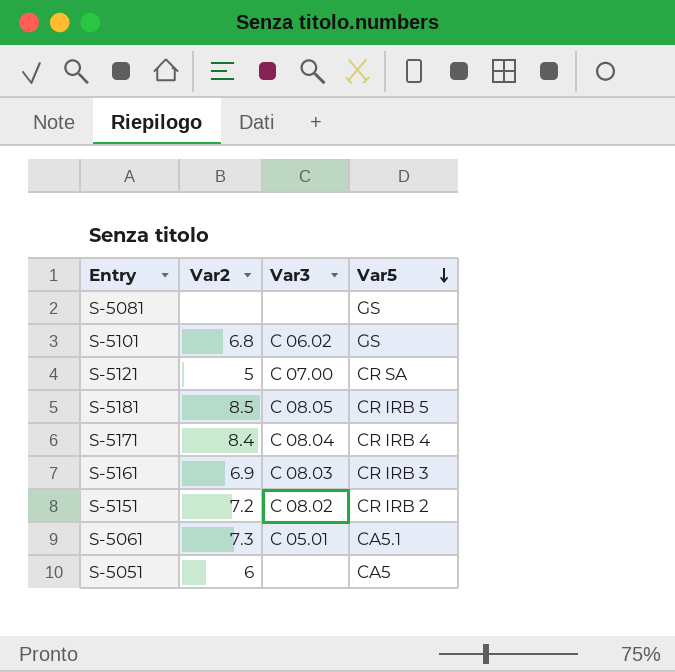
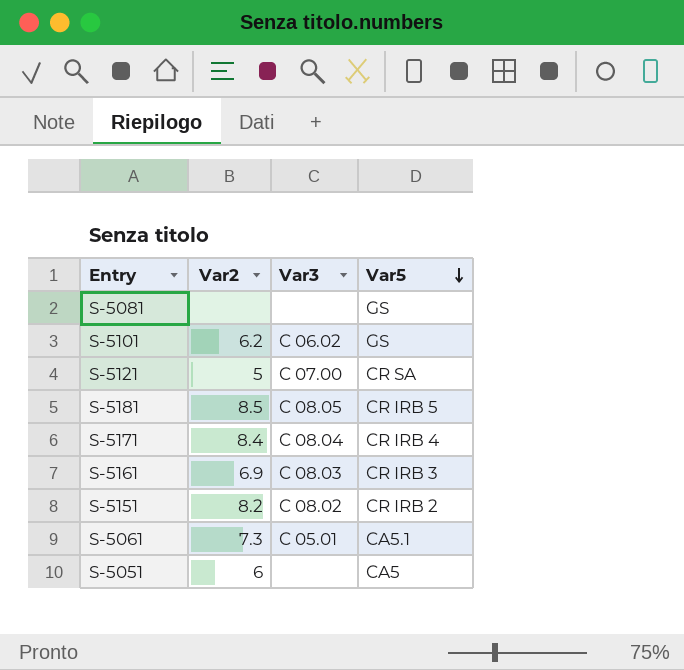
S-5101 | Var2: 6.8 -> 6.2
S-5151 | Var2: 7.2 -> 8.2

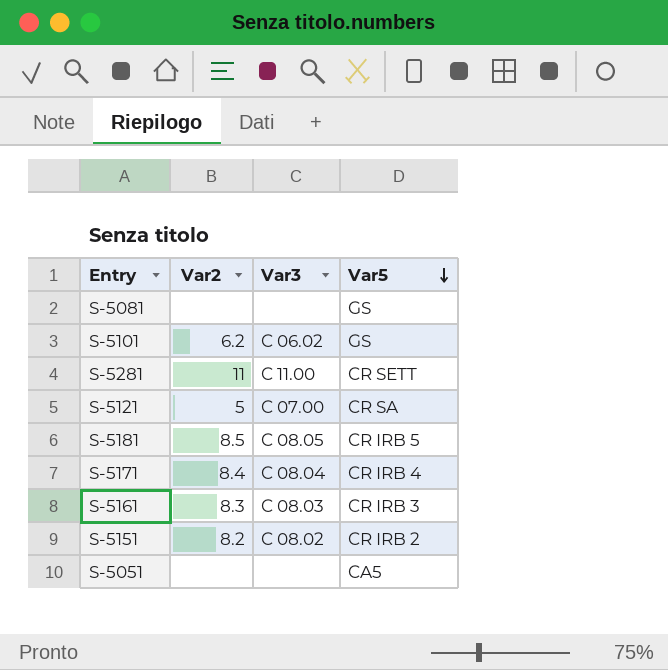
row S-5061: 7.3 | C 05.01 | CA5.1 -> none
row S-5281: none -> 11 | C 11.00 | CR SETT
S-5161 | Var2: 6.9 -> 8.3
S-5051 | Var2: 6 -> none

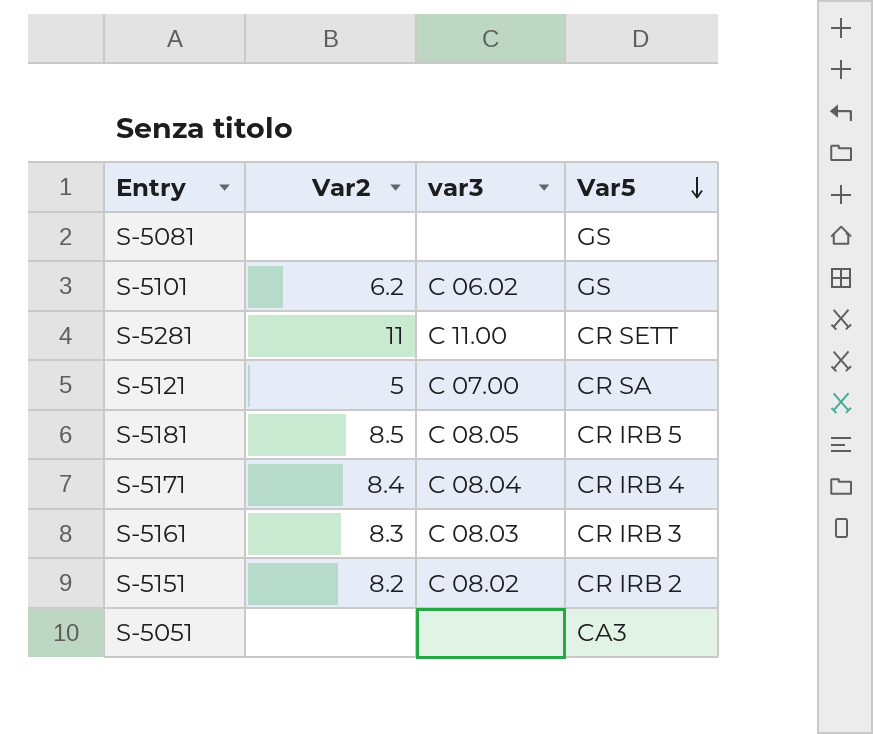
column name: Var3 -> var3
S-5051 | Var5: CA5 -> CA3

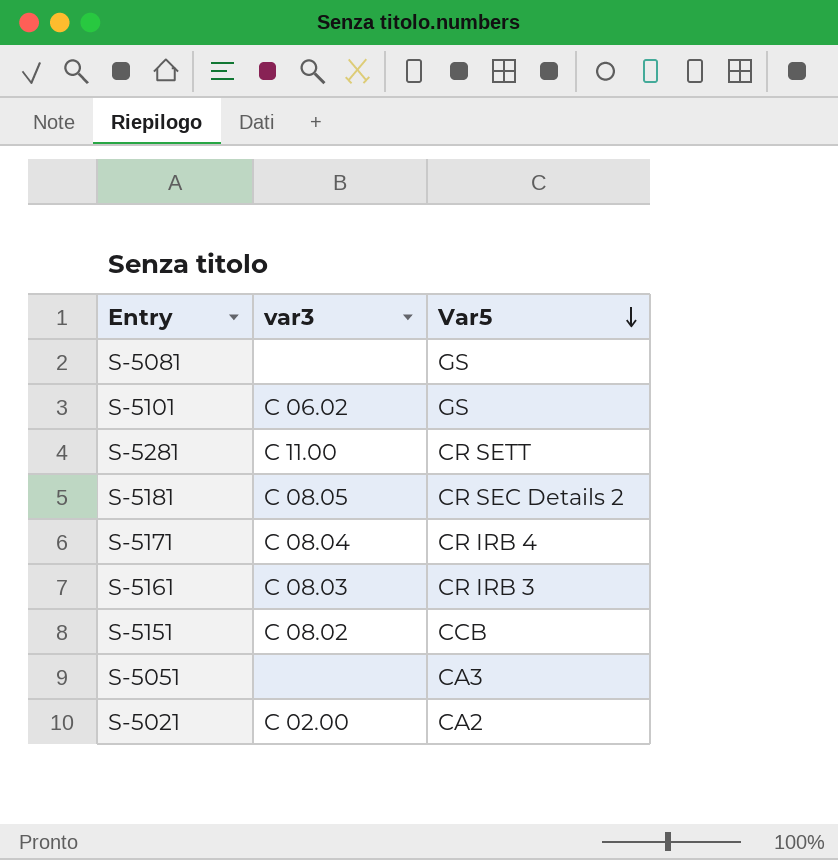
column Var2 | position: 2 -> none
row S-5121: 5 | C 07.00 | CR SA -> none
S-5181 | Var5: CR IRB 5 -> CR SEC Details 2
S-5151 | Var5: CR IRB 2 -> CCB
row S-5021: none -> C 02.00 | CA2

